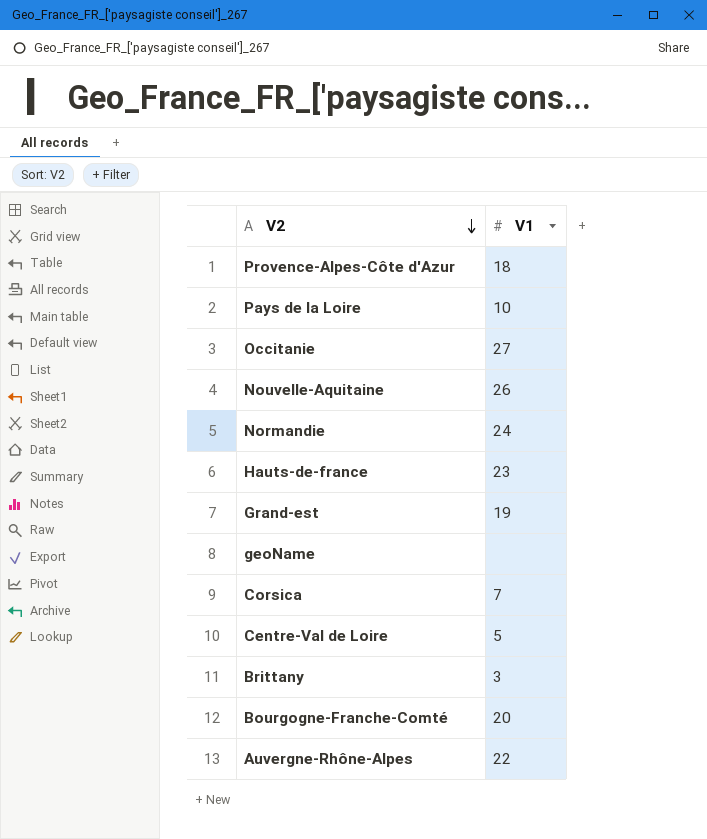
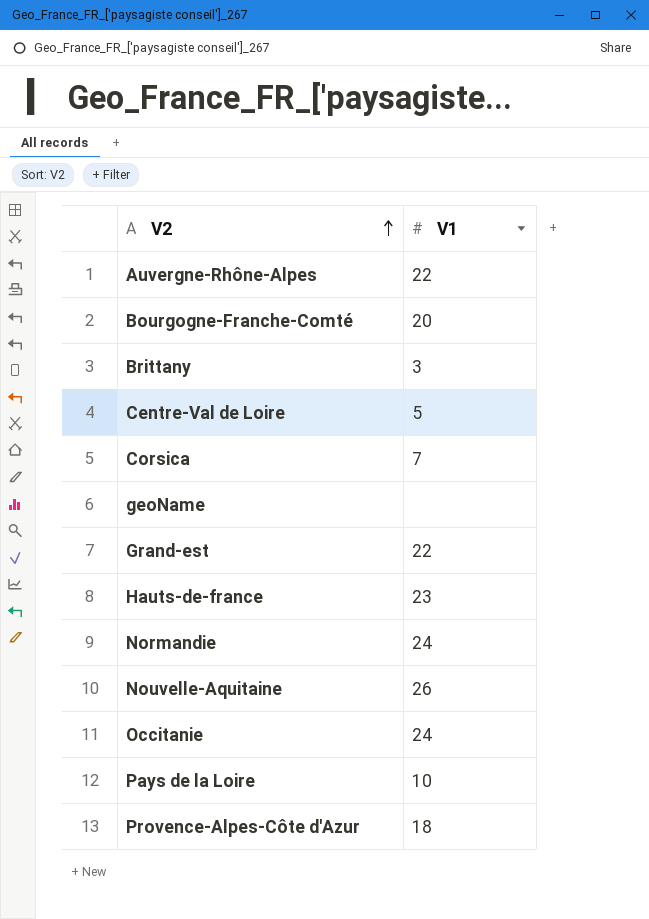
row order: V2 descending -> V2 ascending
Grand-est | V1: 19 -> 22
Occitanie | V1: 27 -> 24

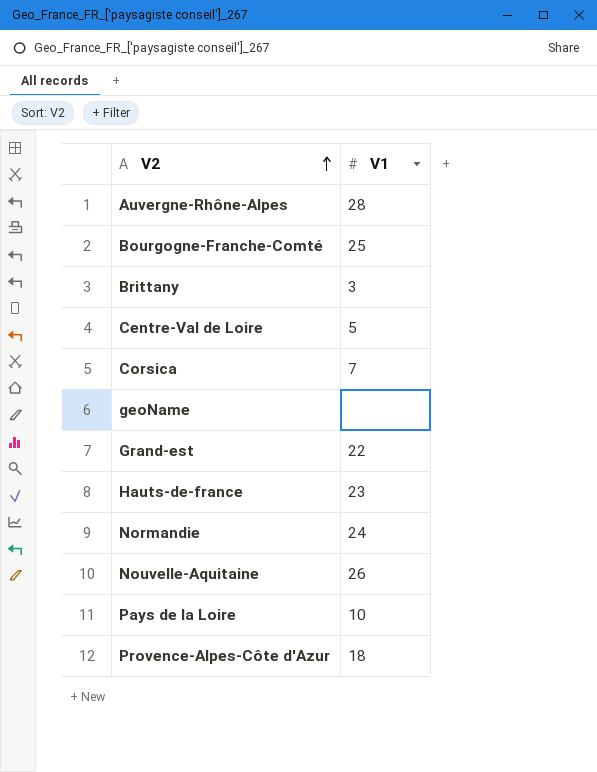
row Occitanie: 24 -> none
Auvergne-Rhône-Alpes | V1: 22 -> 28
Bourgogne-Franche-Comté | V1: 20 -> 25

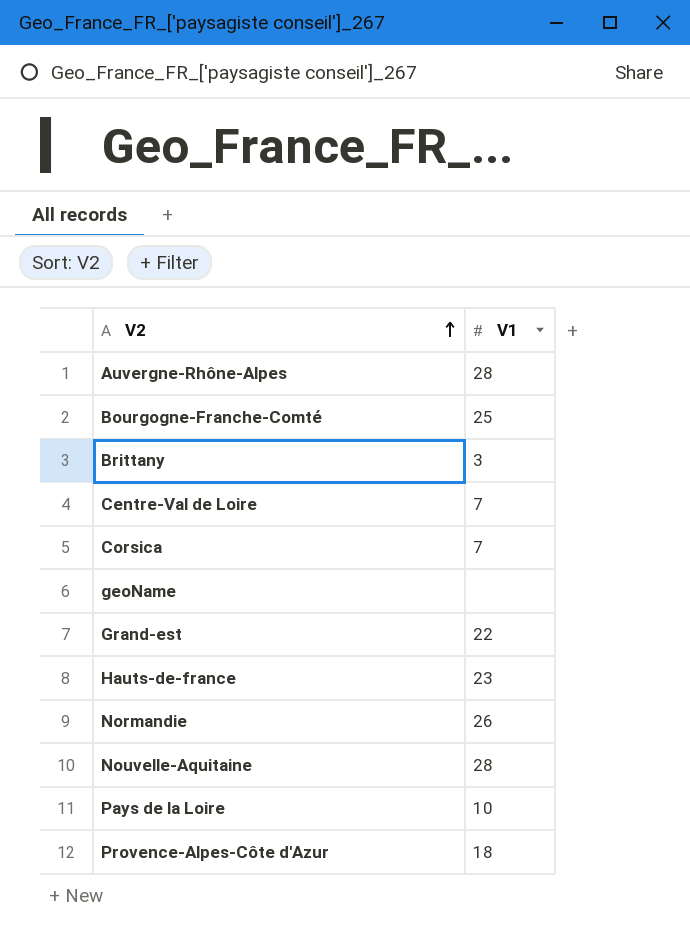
Centre-Val de Loire | V1: 5 -> 7
Normandie | V1: 24 -> 26
Nouvelle-Aquitaine | V1: 26 -> 28

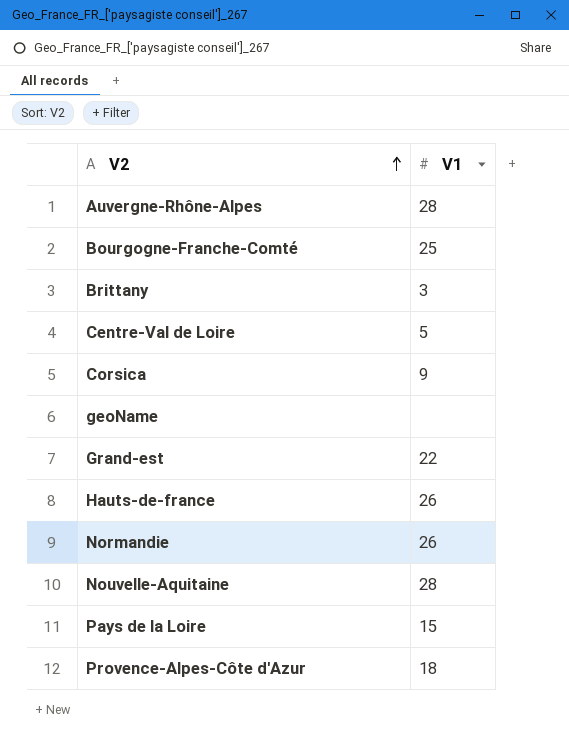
Centre-Val de Loire | V1: 7 -> 5
Corsica | V1: 7 -> 9
Hauts-de-france | V1: 23 -> 26
Pays de la Loire | V1: 10 -> 15

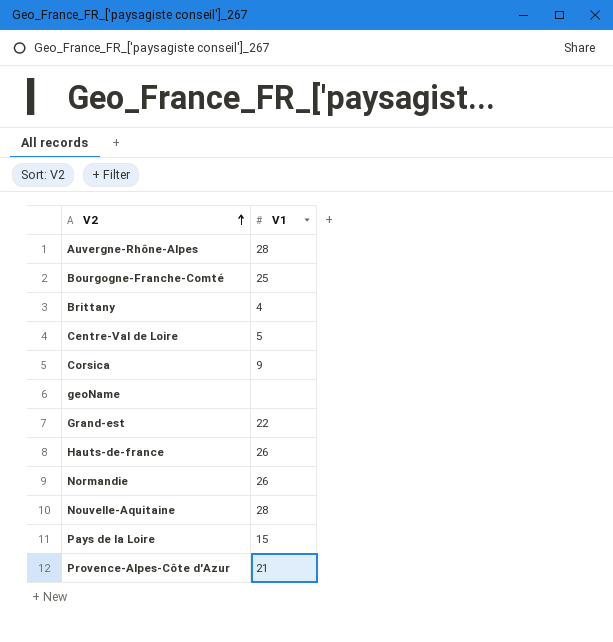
Brittany | V1: 3 -> 4
Provence-Alpes-Côte d'Azur | V1: 18 -> 21

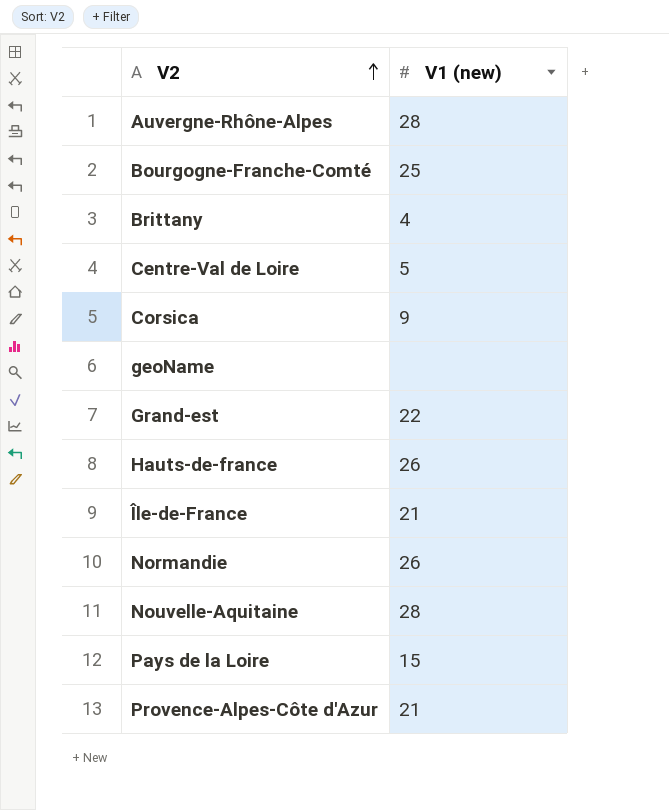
column name: V1 -> V1 (new)
row Île-de-France: none -> 21

